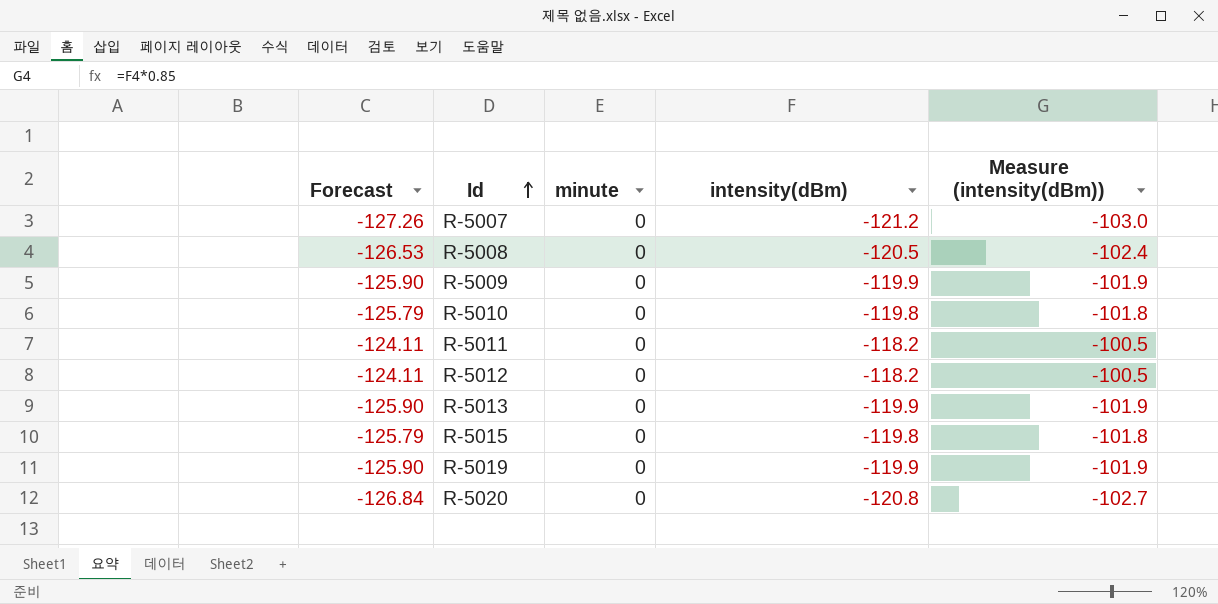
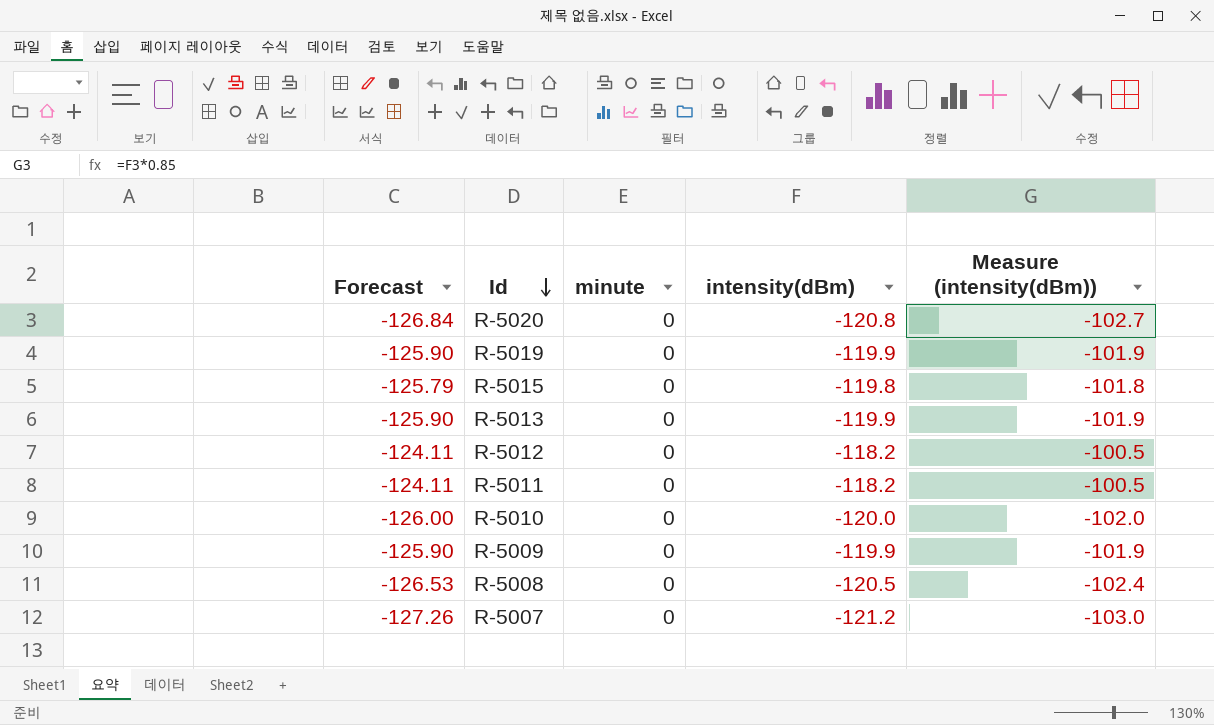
row order: Id ascending -> Id descending
R-5010 | Forecast: -125.79 -> -126.00
R-5010 | intensity(dBm): -119.8 -> -120.0
R-5010 | Measure (intensity(dBm)): -101.8 -> -102.0

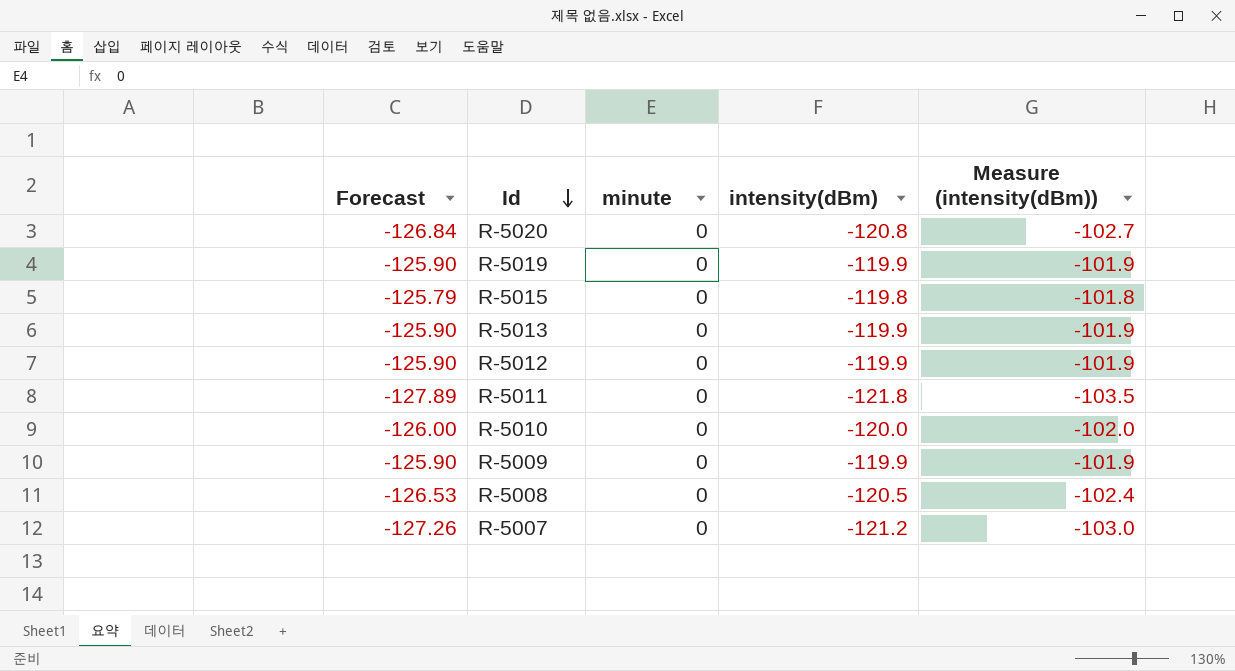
R-5012 | Forecast: -124.11 -> -125.90
R-5012 | intensity(dBm): -118.2 -> -119.9
R-5012 | Measure (intensity(dBm)): -100.5 -> -101.9
R-5011 | Forecast: -124.11 -> -127.89
R-5011 | intensity(dBm): -118.2 -> -121.8
R-5011 | Measure (intensity(dBm)): -100.5 -> -103.5

